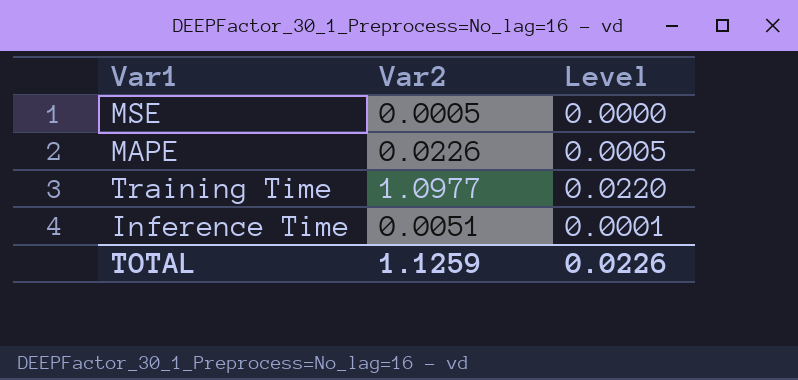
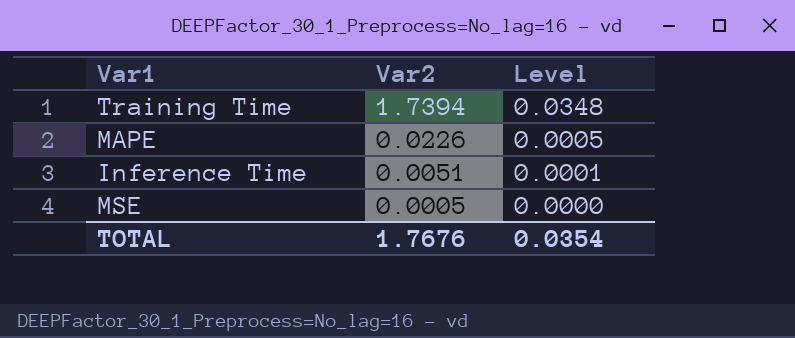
row order: none -> Var2 descending
Training Time | Var2: 1.0977 -> 1.7394
Training Time | Level: 0.0220 -> 0.0348
TOTAL | Var2: 1.1259 -> 1.7676
TOTAL | Level: 0.0226 -> 0.0354

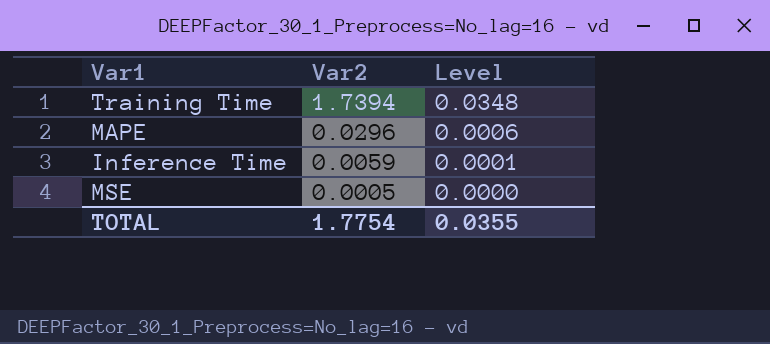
MAPE | Var2: 0.0226 -> 0.0296
MAPE | Level: 0.0005 -> 0.0006
Inference Time | Var2: 0.0051 -> 0.0059
TOTAL | Var2: 1.7676 -> 1.7754
TOTAL | Level: 0.0354 -> 0.0355

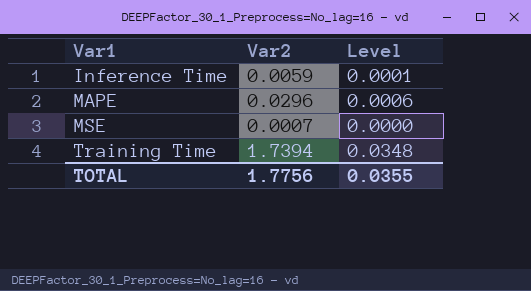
row order: Var2 descending -> Var1 ascending
MSE | Var2: 0.0005 -> 0.0007
TOTAL | Var2: 1.7754 -> 1.7756

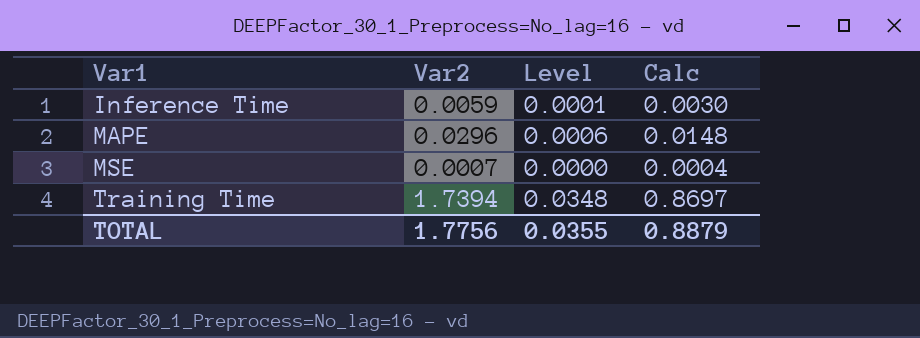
column Calc | formula: none -> [Var2] * 0.5

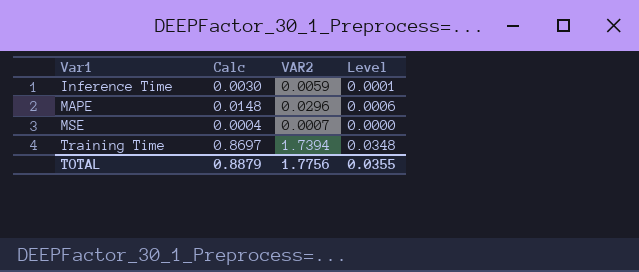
column Calc | position: 4 -> 2
column name: Var2 -> VAR2

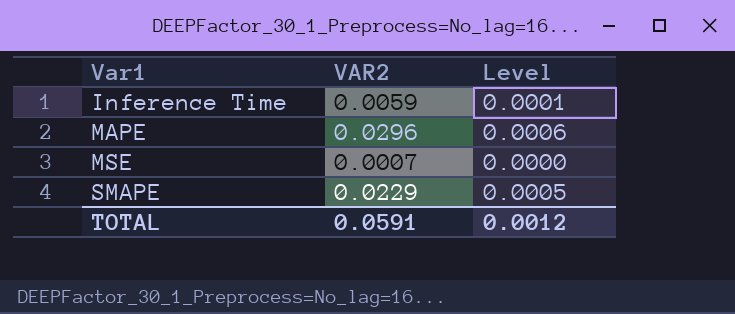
column Calc | formula: [VAR2] * 0.5 -> none
row Training Time: 0.8697 | 1.7394 | 0.0348 -> none
row SMAPE: none -> 0.0229 | 0.0005
TOTAL | VAR2: 1.7756 -> 0.0591
TOTAL | Level: 0.0355 -> 0.0012

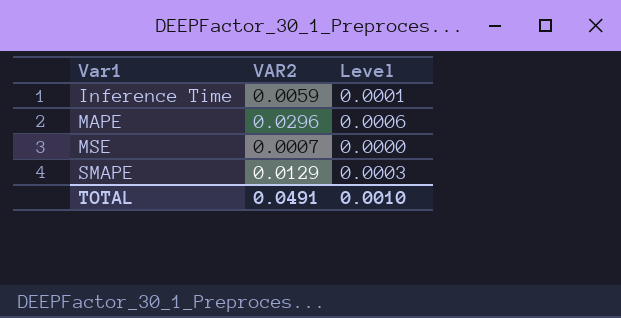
SMAPE | VAR2: 0.0229 -> 0.0129
SMAPE | Level: 0.0005 -> 0.0003
TOTAL | VAR2: 0.0591 -> 0.0491
TOTAL | Level: 0.0012 -> 0.0010

